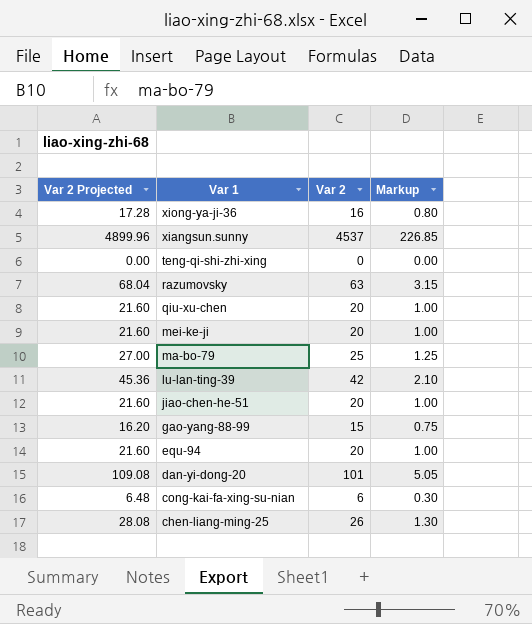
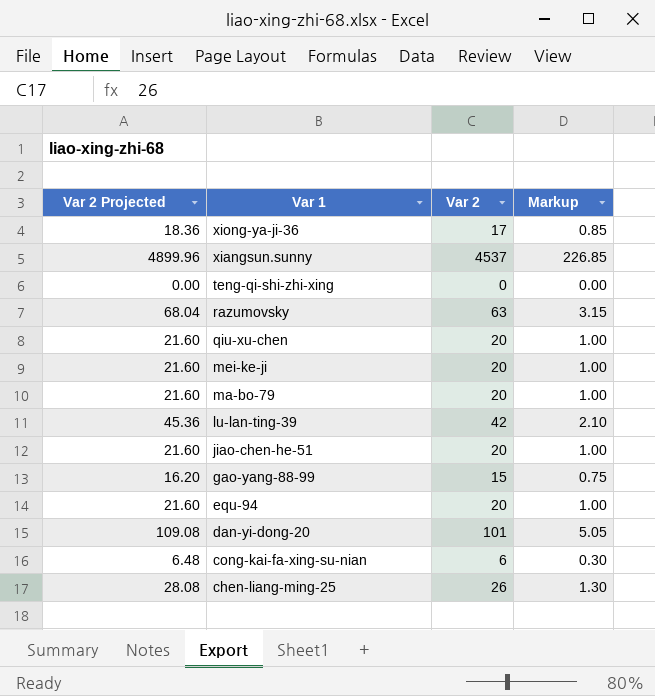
xiong-ya-ji-36 | Var 2 Projected: 17.28 -> 18.36
xiong-ya-ji-36 | Var 2: 16 -> 17
xiong-ya-ji-36 | Markup: 0.80 -> 0.85
ma-bo-79 | Var 2 Projected: 27.00 -> 21.60
ma-bo-79 | Var 2: 25 -> 20
ma-bo-79 | Markup: 1.25 -> 1.00

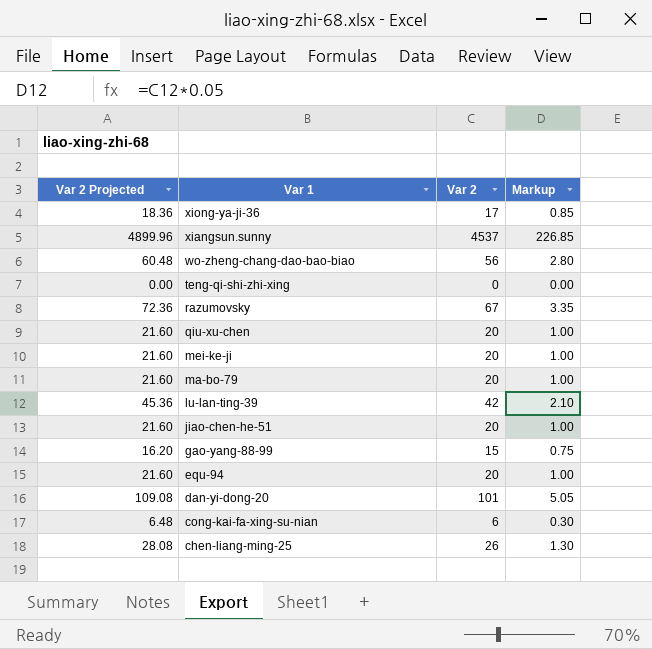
row wo-zheng-chang-dao-bao-biao: none -> 60.48 | 56 | 2.80
razumovsky | Var 2 Projected: 68.04 -> 72.36
razumovsky | Var 2: 63 -> 67
razumovsky | Markup: 3.15 -> 3.35

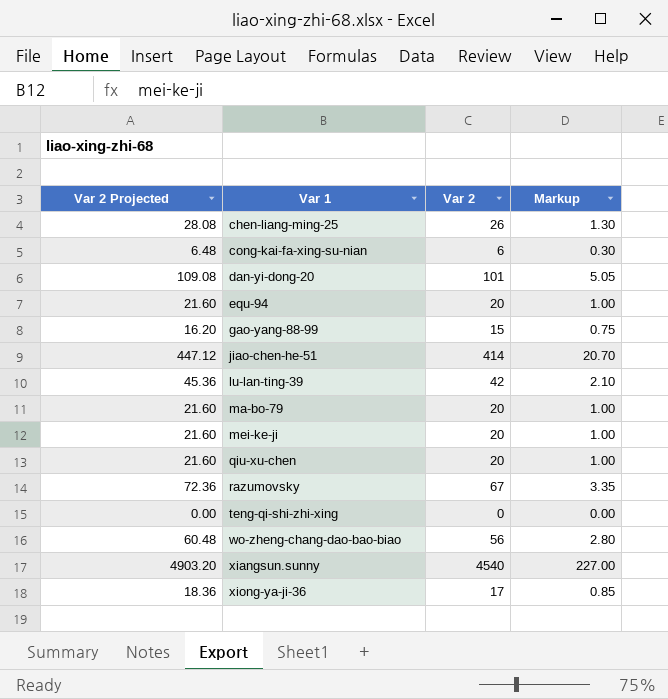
row order: Var 1 descending -> Var 1 ascending
jiao-chen-he-51 | Var 2 Projected: 21.60 -> 447.12
jiao-chen-he-51 | Var 2: 20 -> 414
jiao-chen-he-51 | Markup: 1.00 -> 20.70
xiangsun.sunny | Var 2 Projected: 4899.96 -> 4903.20
xiangsun.sunny | Var 2: 4537 -> 4540
xiangsun.sunny | Markup: 226.85 -> 227.00

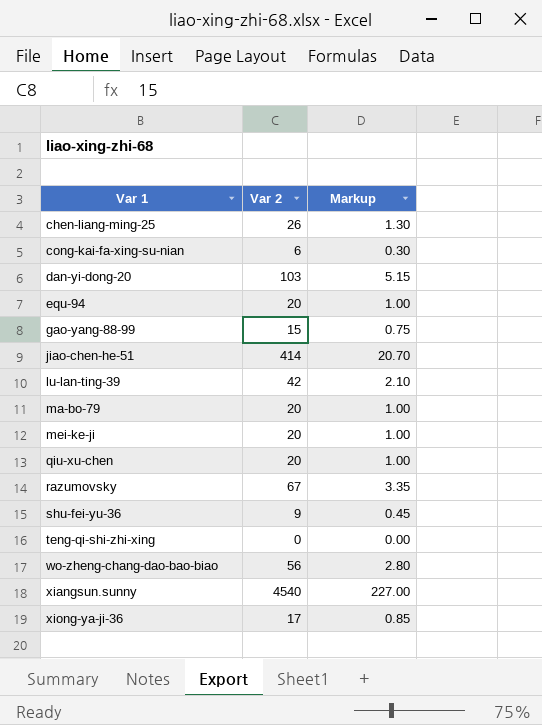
column Var 2 Projected | formula: [Var 2] * 1.08 -> none
dan-yi-dong-20 | Var 2: 101 -> 103
dan-yi-dong-20 | Markup: 5.05 -> 5.15
row shu-fei-yu-36: none -> 9 | 0.45

